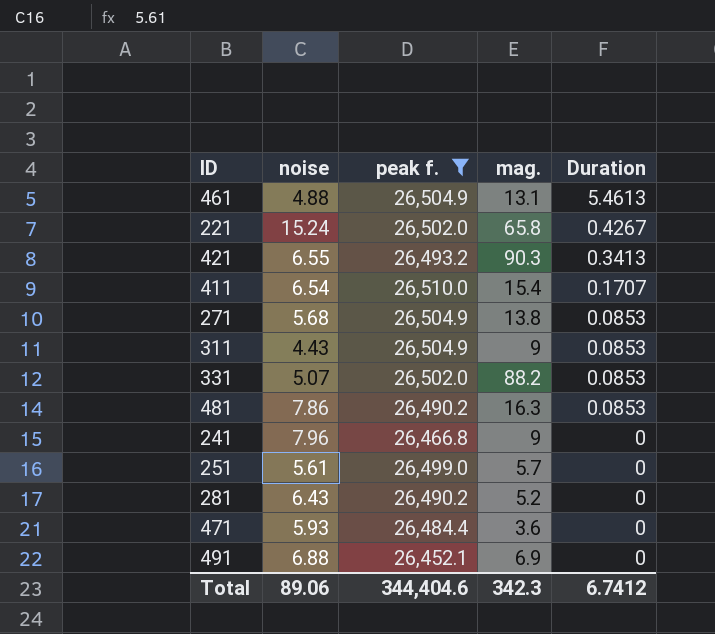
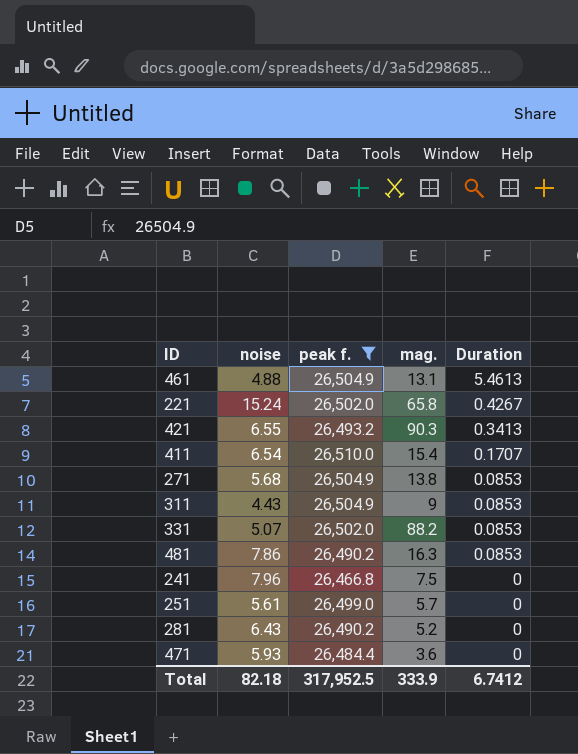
row 491: 6.88 | 26,452.1 | 6.9 | 0 -> none
241 | mag.: 9 -> 7.5
Total | noise: 89.06 -> 82.18
Total | peak f.: 344,404.6 -> 317,952.5
Total | mag.: 342.3 -> 333.9

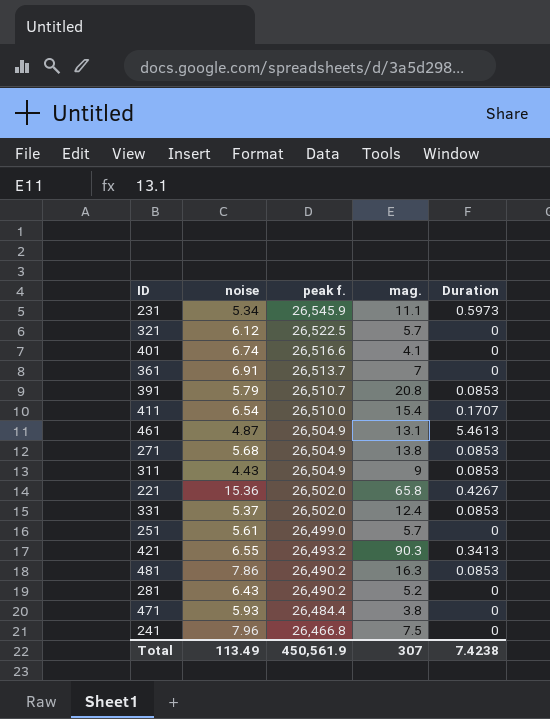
filter: peak f. <= 26,510.0 -> none
row order: Duration descending -> peak f. descending
461 | noise: 4.88 -> 4.87
221 | noise: 15.24 -> 15.36
331 | noise: 5.07 -> 5.37
331 | mag.: 88.2 -> 12.4
471 | mag.: 3.6 -> 3.8
Total | noise: 82.18 -> 113.49
Total | peak f.: 317,952.5 -> 450,561.9
Total | mag.: 333.9 -> 307
Total | Duration: 6.7412 -> 7.4238

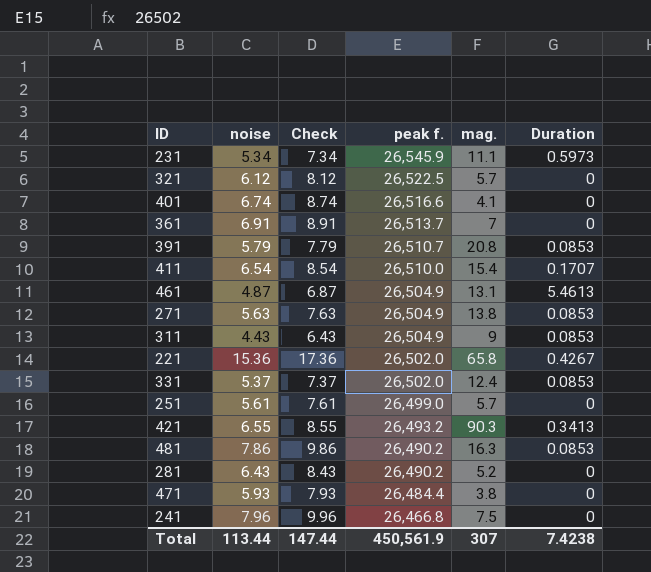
column Check | formula: none -> [noise] + 2
271 | noise: 5.68 -> 5.63
Total | noise: 113.49 -> 113.44

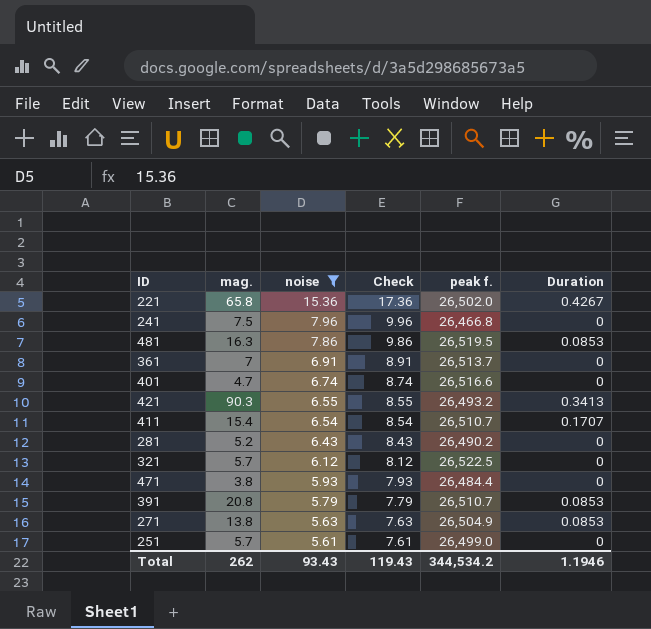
filter: none -> noise >= 5.61
row order: peak f. descending -> noise descending
column mag. | position: 5 -> 2
481 | peak f.: 26,490.2 -> 26,519.5
401 | mag.: 4.1 -> 4.7
411 | peak f.: 26,510.0 -> 26,510.7
Total | mag.: 307 -> 262
Total | noise: 113.44 -> 93.43
Total | Check: 147.44 -> 119.43
Total | peak f.: 450,561.9 -> 344,534.2
Total | Duration: 7.4238 -> 1.1946

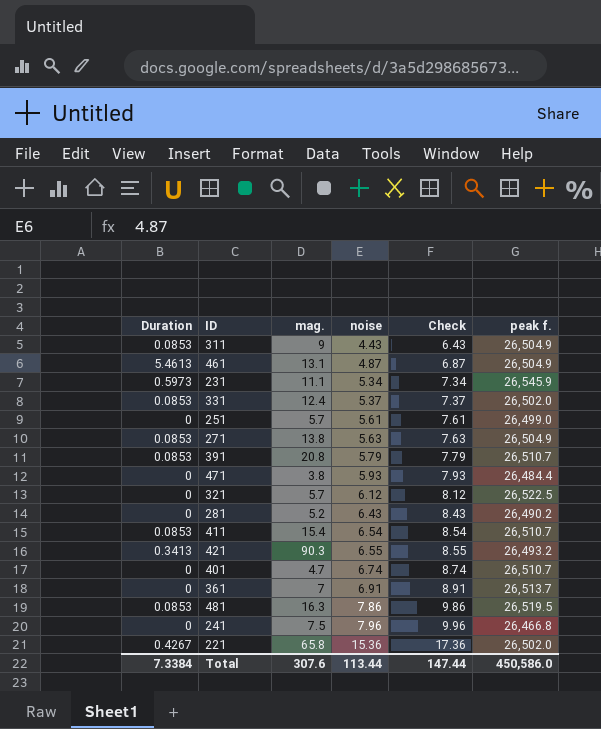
filter: noise >= 5.61 -> none
row order: noise descending -> noise ascending
column Duration | position: 6 -> 1
411 | Duration: 0.1707 -> 0.0853
401 | peak f.: 26,516.6 -> 26,510.7
Total | Duration: 1.1946 -> 7.3384
Total | mag.: 262 -> 307.6
Total | noise: 93.43 -> 113.44
Total | Check: 119.43 -> 147.44
Total | peak f.: 344,534.2 -> 450,586.0

